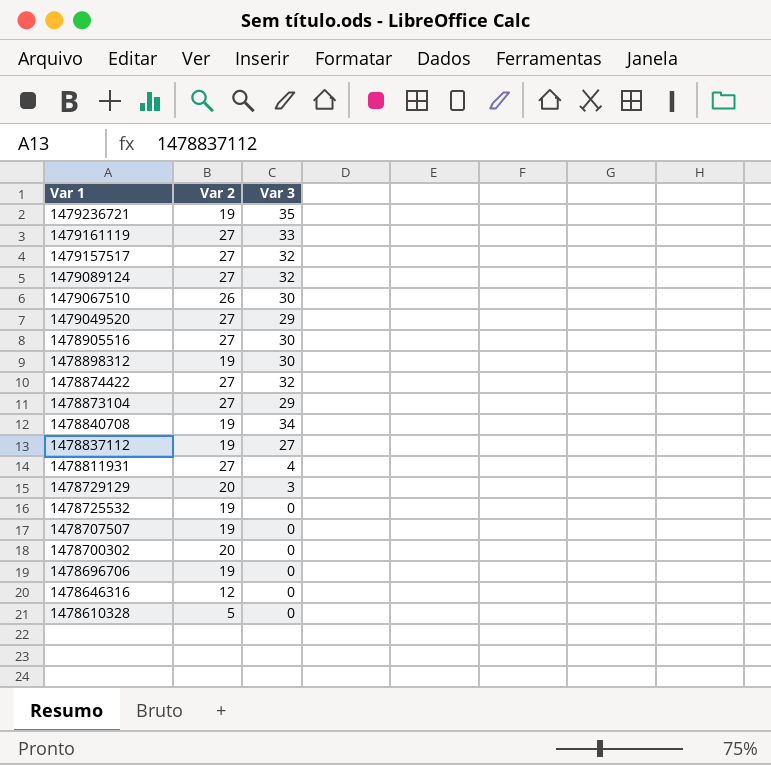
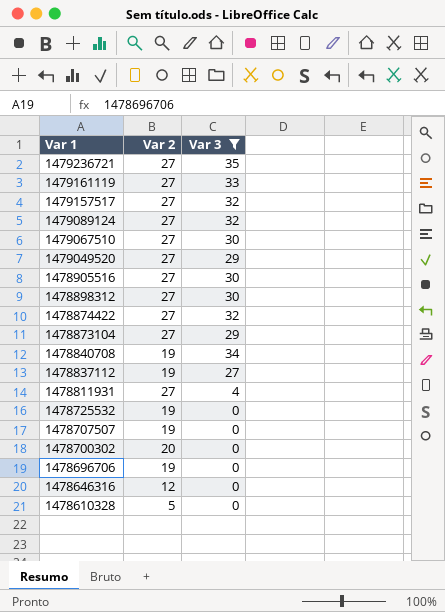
filter: none -> Var 3 != 3
1479236721 | Var 2: 19 -> 27
1479067510 | Var 2: 26 -> 27
1478898312 | Var 2: 19 -> 27

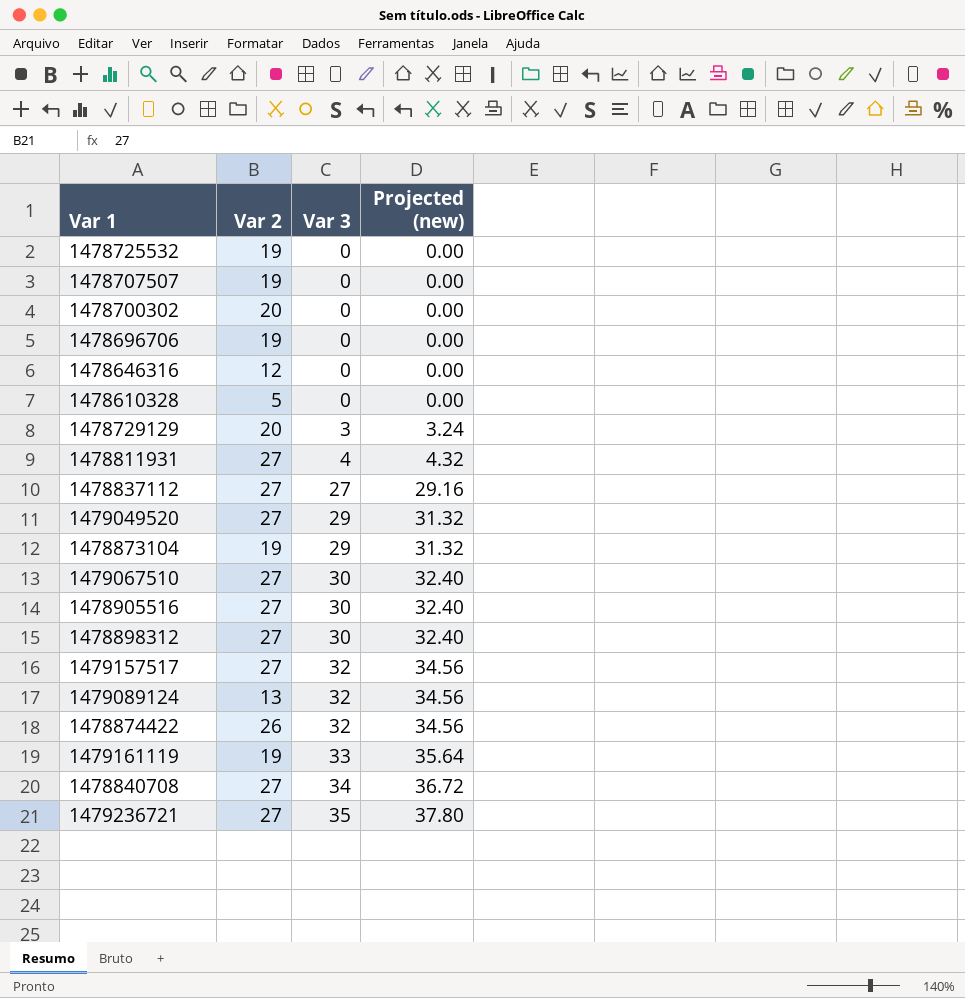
filter: Var 3 != 3 -> none
row order: Var 1 descending -> Var 3 ascending
column Projected (new) | formula: none -> [Var 3] * 1.08
1478837112 | Var 2: 19 -> 27
1478873104 | Var 2: 27 -> 19
1479089124 | Var 2: 27 -> 13
1478874422 | Var 2: 27 -> 26
1479161119 | Var 2: 27 -> 19
1478840708 | Var 2: 19 -> 27

